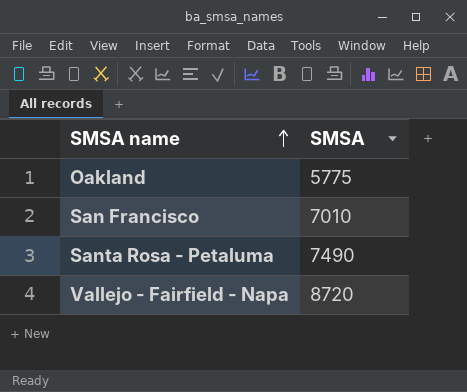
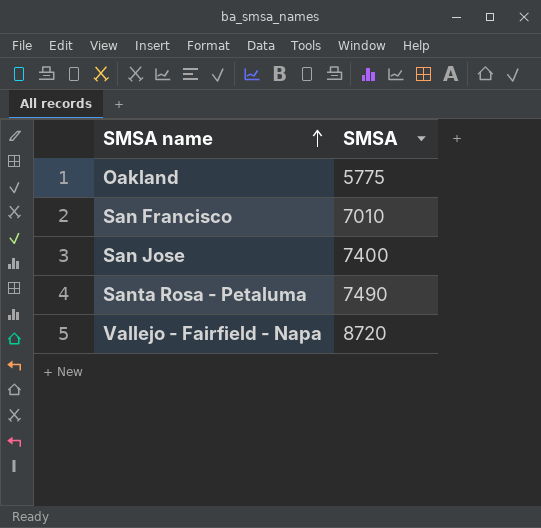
row San Jose: none -> 7400

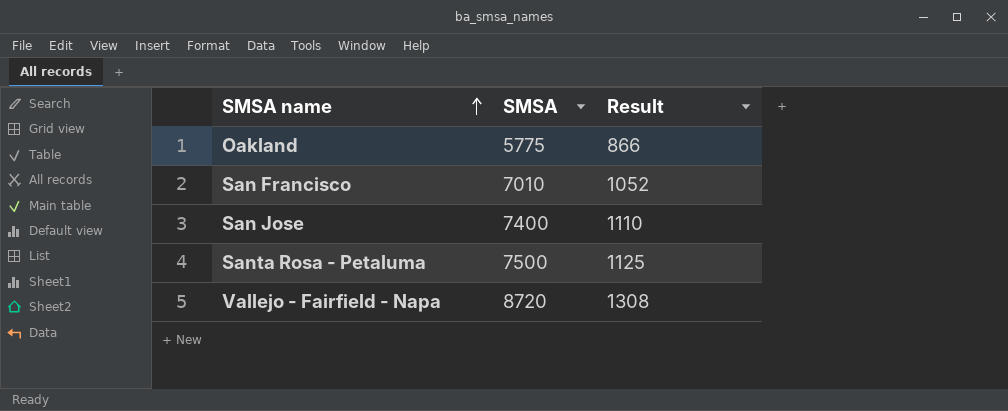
column Result | formula: none -> [SMSA] * 0.15
Santa Rosa - Petaluma | SMSA: 7490 -> 7500

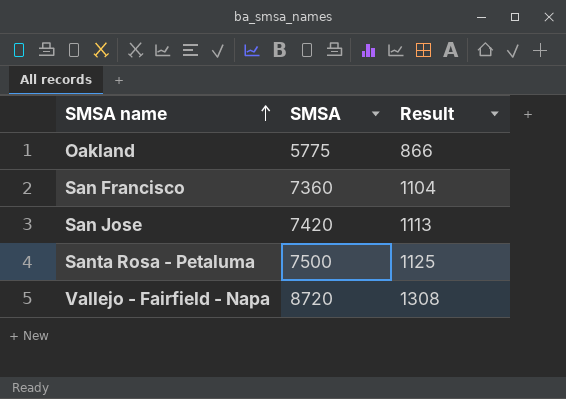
San Francisco | SMSA: 7010 -> 7360
San Francisco | Result: 1052 -> 1104
San Jose | SMSA: 7400 -> 7420
San Jose | Result: 1110 -> 1113

